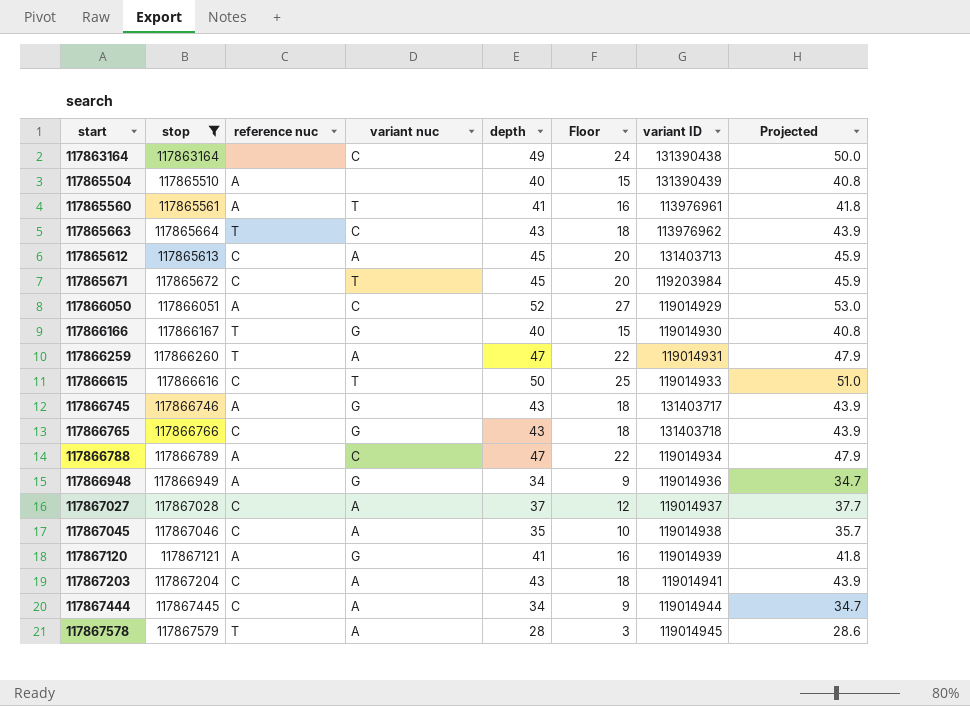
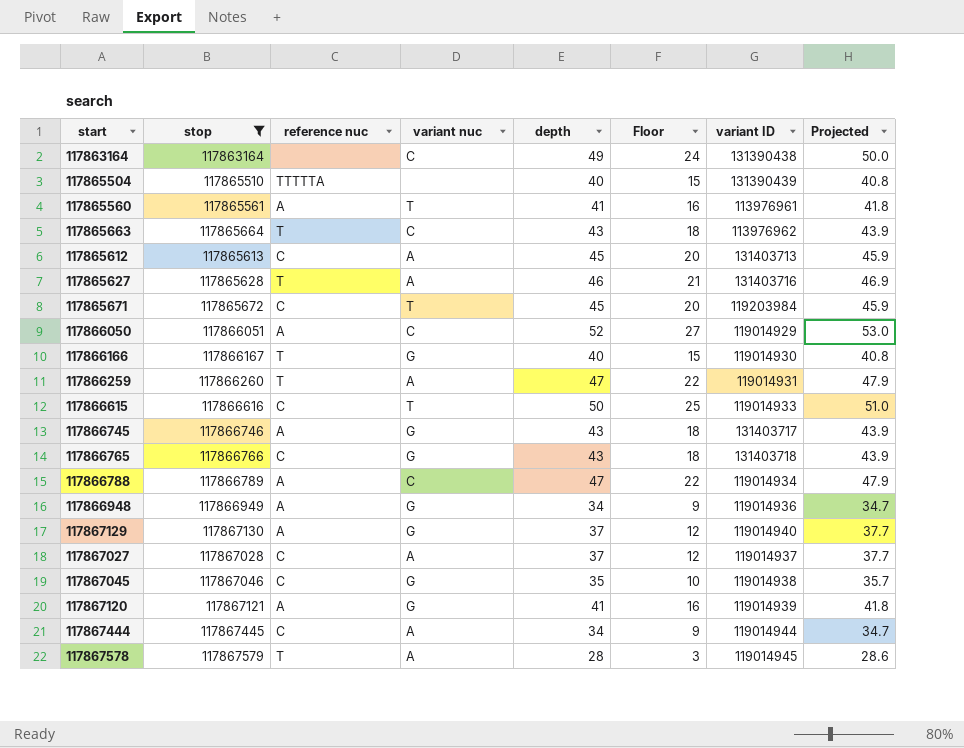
row 117867203: 117867204 | C | A | 43 | 18 | 119014941 | 43.9 -> none
117865504 | reference nuc: A -> TTTTTA
row 117865627: none -> 117865628 | T | A | 46 | 21 | 131403716 | 46.9
row 117867129: none -> 117867130 | A | G | 37 | 12 | 119014940 | 37.7
117867045 | variant nuc: A -> G

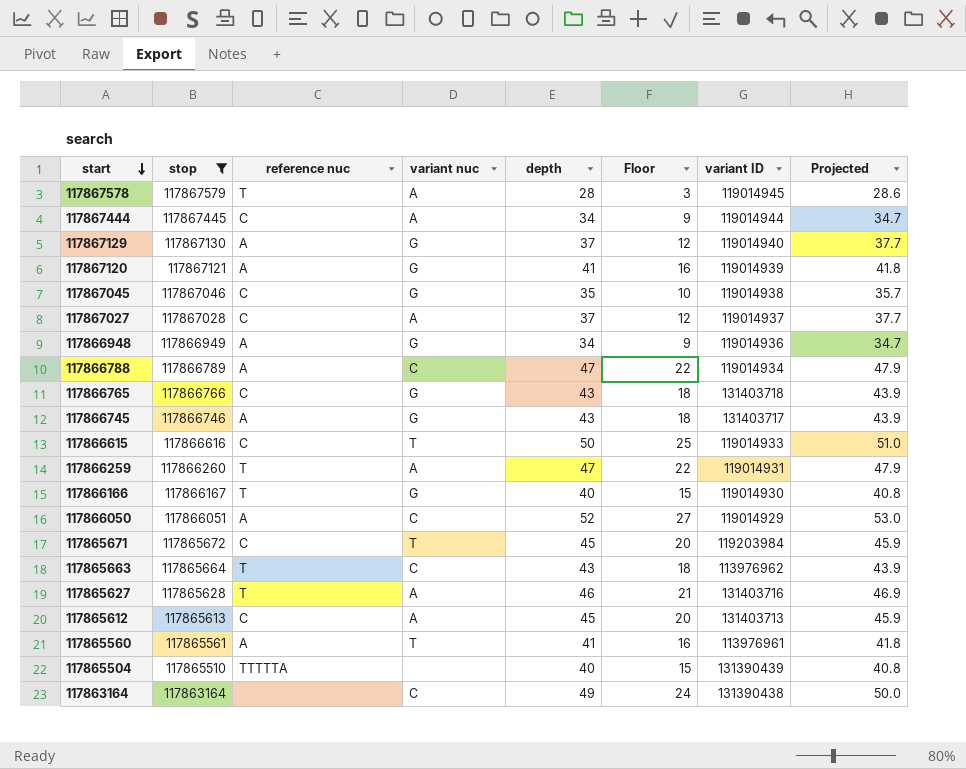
row order: none -> start descending

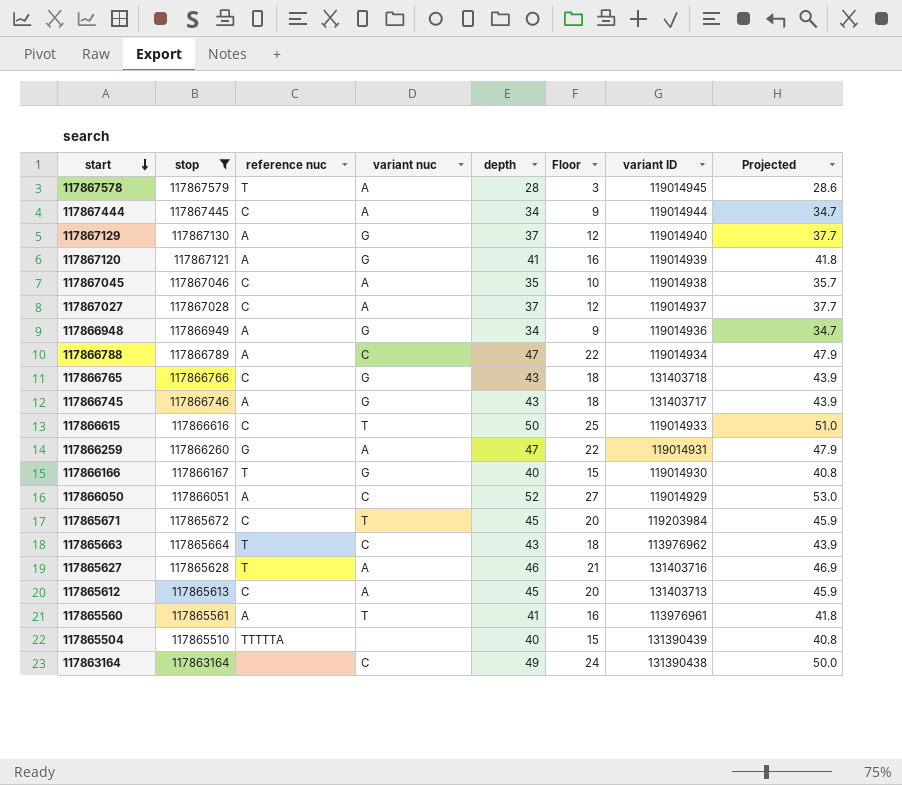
117867045 | variant nuc: G -> A
117866259 | reference nuc: T -> G

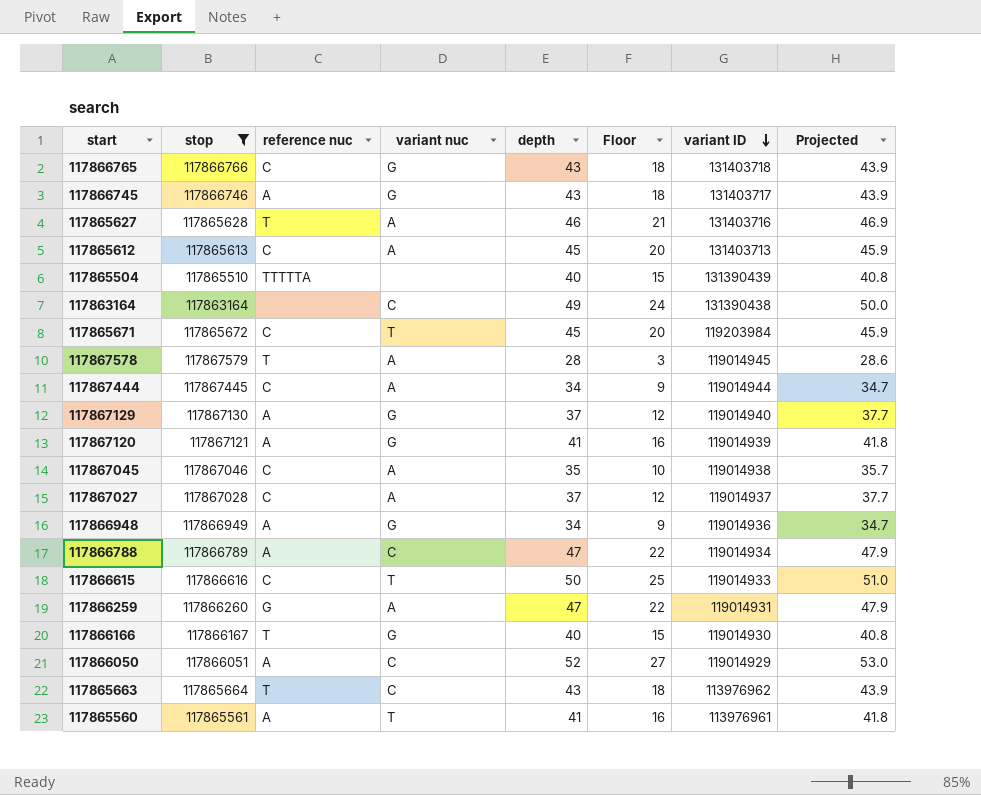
row order: start descending -> variant ID descending

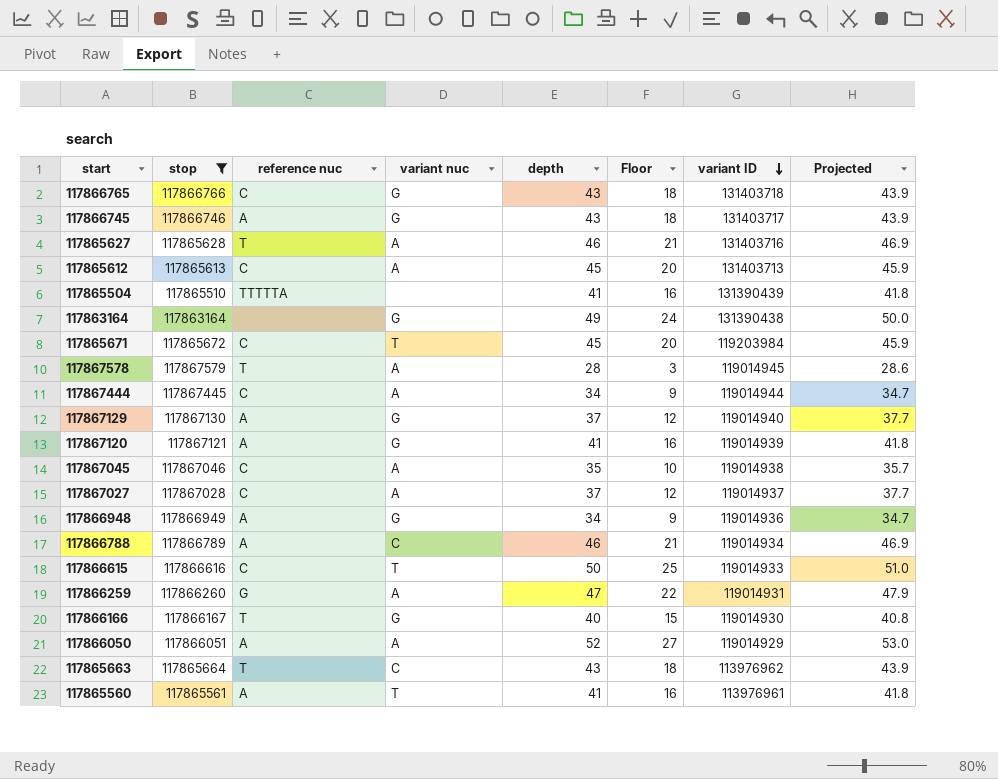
117865504 | depth: 40 -> 41
117865504 | Floor: 15 -> 16
117865504 | Projected: 40.8 -> 41.8
117863164 | variant nuc: C -> G
117866788 | depth: 47 -> 46
117866788 | Floor: 22 -> 21
117866788 | Projected: 47.9 -> 46.9
117866050 | variant nuc: C -> A

